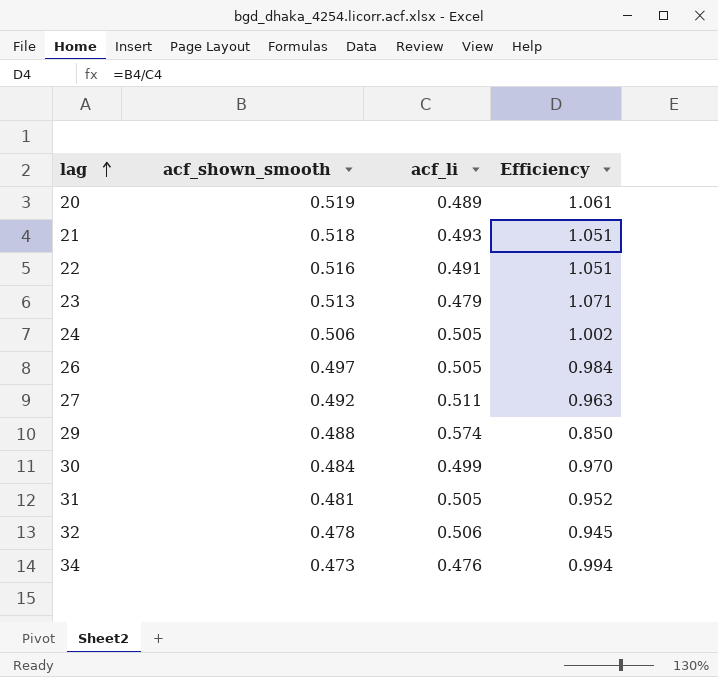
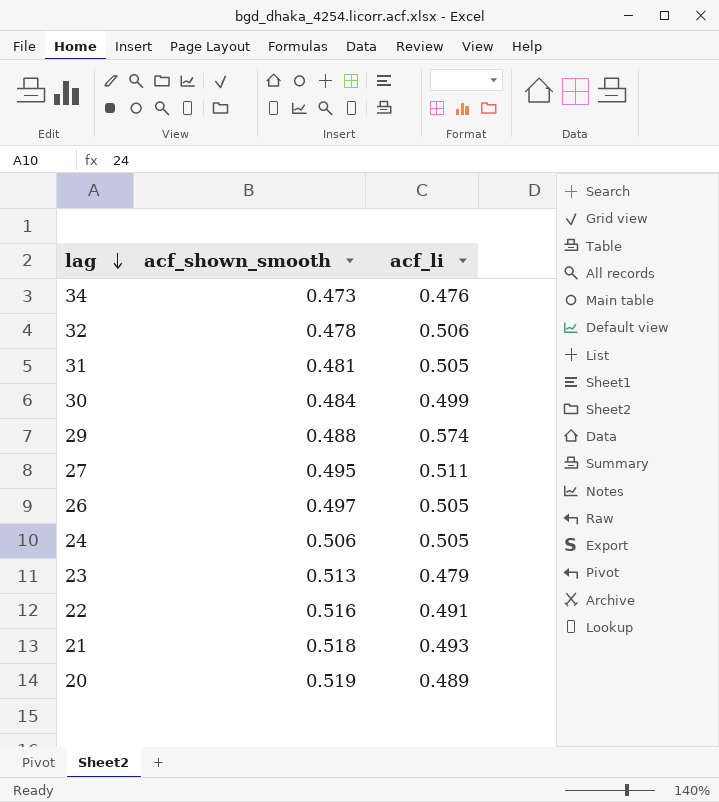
row order: lag ascending -> lag descending
column Efficiency | formula: [acf_shown_smooth] / [acf_li] -> none
27 | acf_shown_smooth: 0.492 -> 0.495

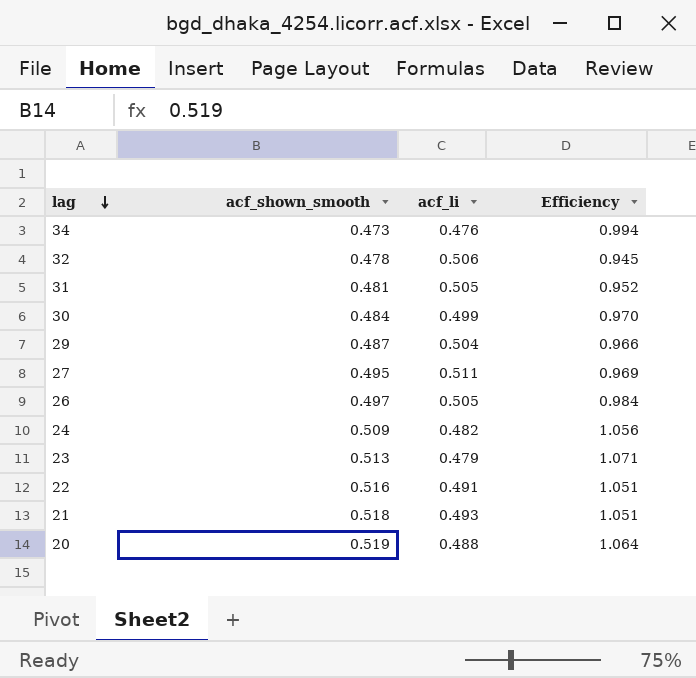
column Efficiency | formula: none -> [acf_shown_smooth] / [acf_li]
29 | acf_shown_smooth: 0.488 -> 0.487
29 | acf_li: 0.574 -> 0.504
24 | acf_shown_smooth: 0.506 -> 0.509
24 | acf_li: 0.505 -> 0.482
20 | acf_li: 0.489 -> 0.488

